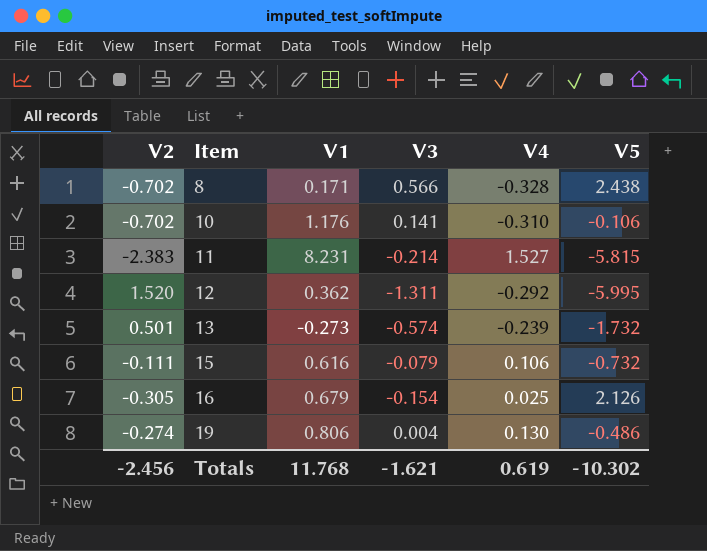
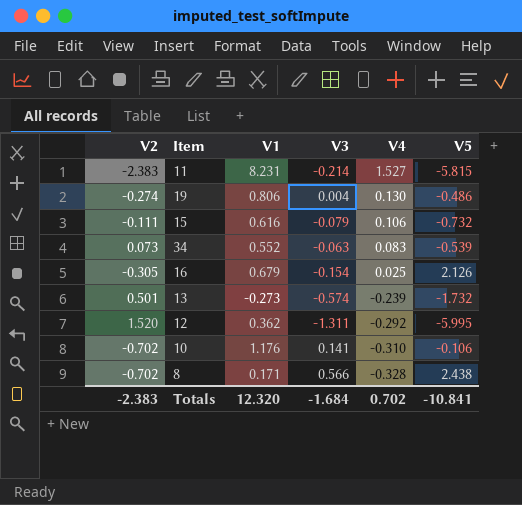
row order: Item ascending -> V4 descending
row 34: none -> 0.073 | 0.552 | -0.063 | 0.083 | -0.539
Totals | V2: -2.456 -> -2.383
Totals | V1: 11.768 -> 12.320
Totals | V3: -1.621 -> -1.684
Totals | V4: 0.619 -> 0.702
Totals | V5: -10.302 -> -10.841

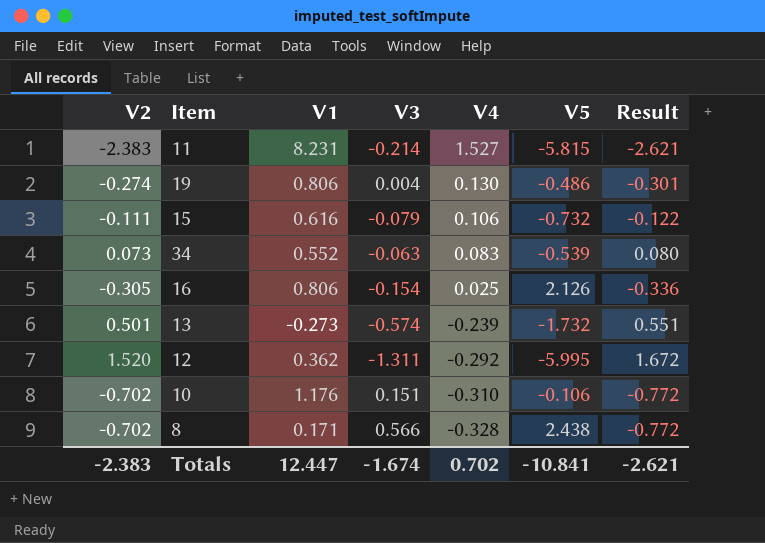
column Result | formula: none -> [V2] * 1.1
16 | V1: 0.679 -> 0.806
10 | V3: 0.141 -> 0.151
Totals | V1: 12.320 -> 12.447
Totals | V3: -1.684 -> -1.674

